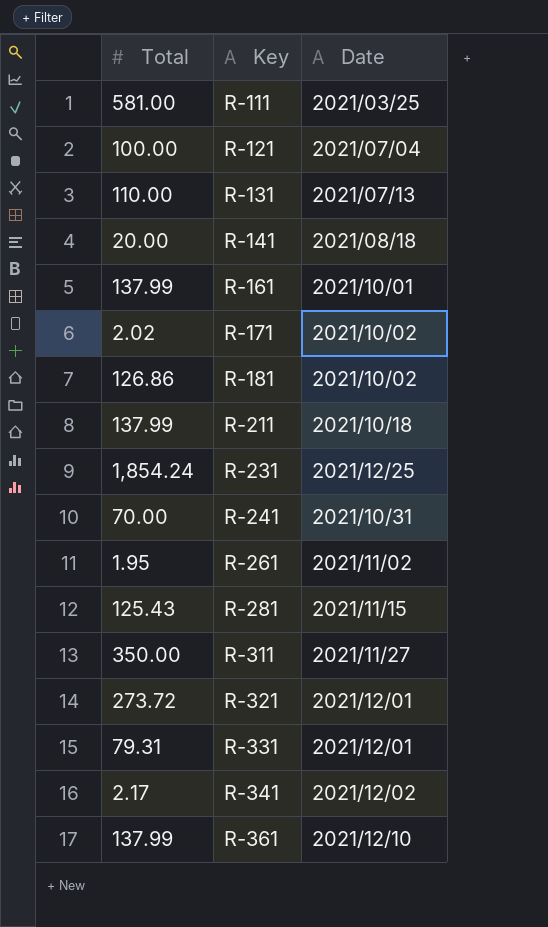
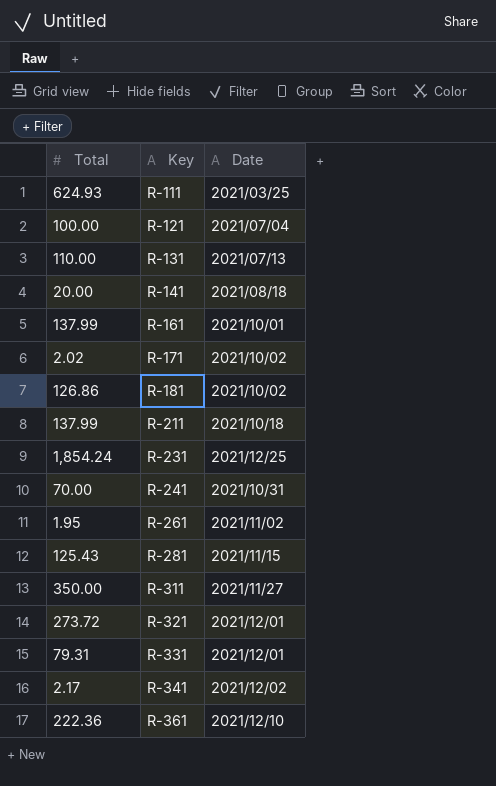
R-111 | Total: 581.00 -> 624.93
R-361 | Total: 137.99 -> 222.36

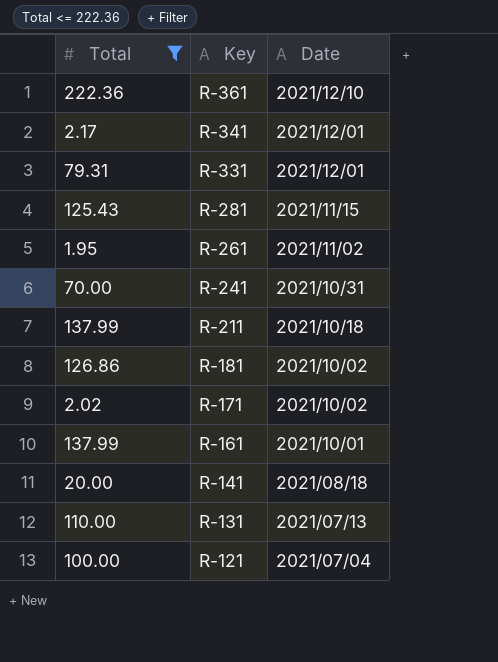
filter: none -> Total <= 222.36
row order: Key ascending -> Key descending
R-341 | Date: 2021/12/02 -> 2021/12/01

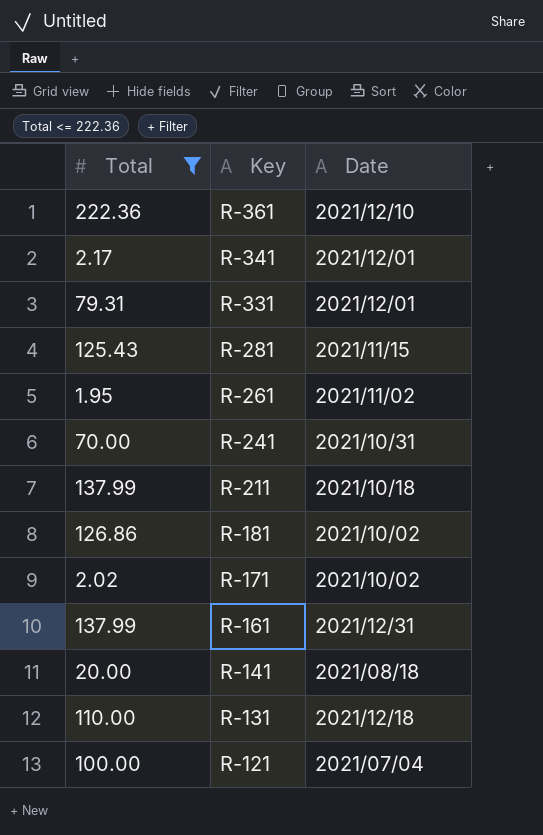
R-161 | Date: 2021/10/01 -> 2021/12/31
R-131 | Date: 2021/07/13 -> 2021/12/18

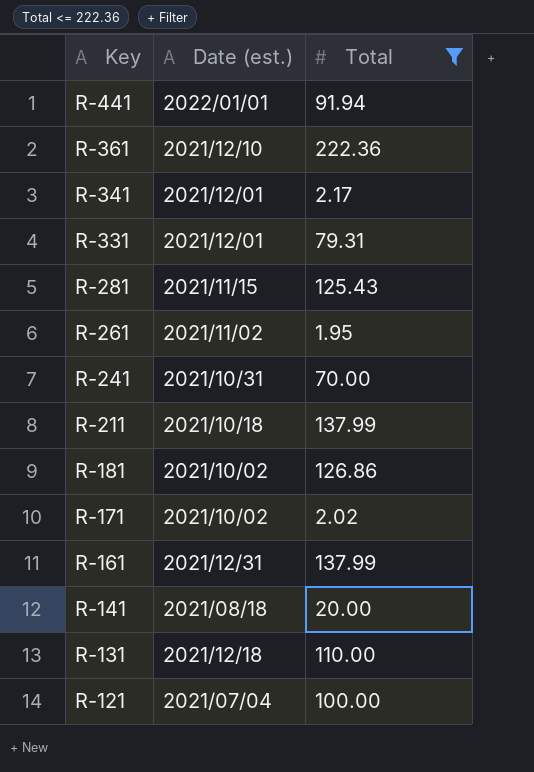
column name: Date -> Date (est.)
column Total | position: 1 -> 3
row R-441: none -> 2022/01/01 | 91.94

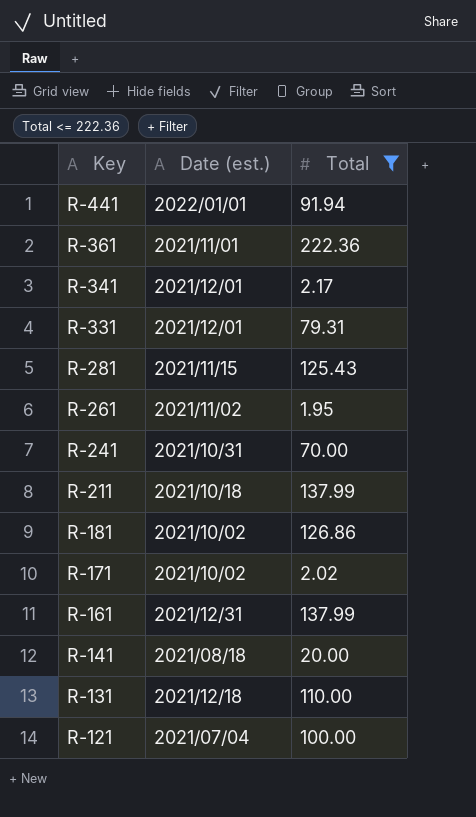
R-361 | Date (est.): 2021/12/10 -> 2021/11/01

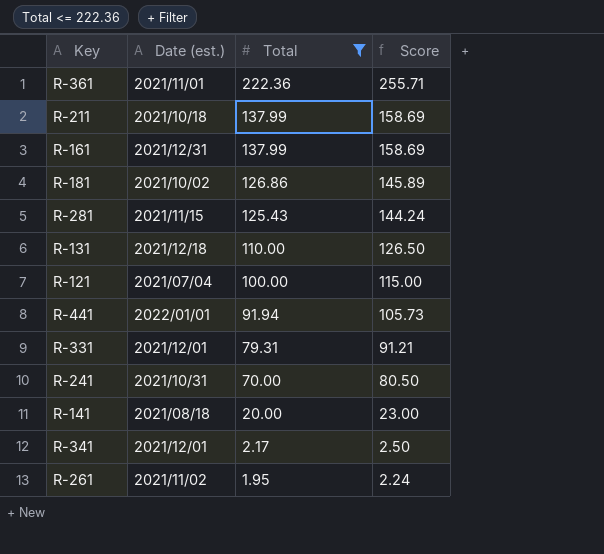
row order: Key descending -> Total descending
column Score | formula: none -> [Total] * 1.15
row R-171: 2021/10/02 | 2.02 -> none

